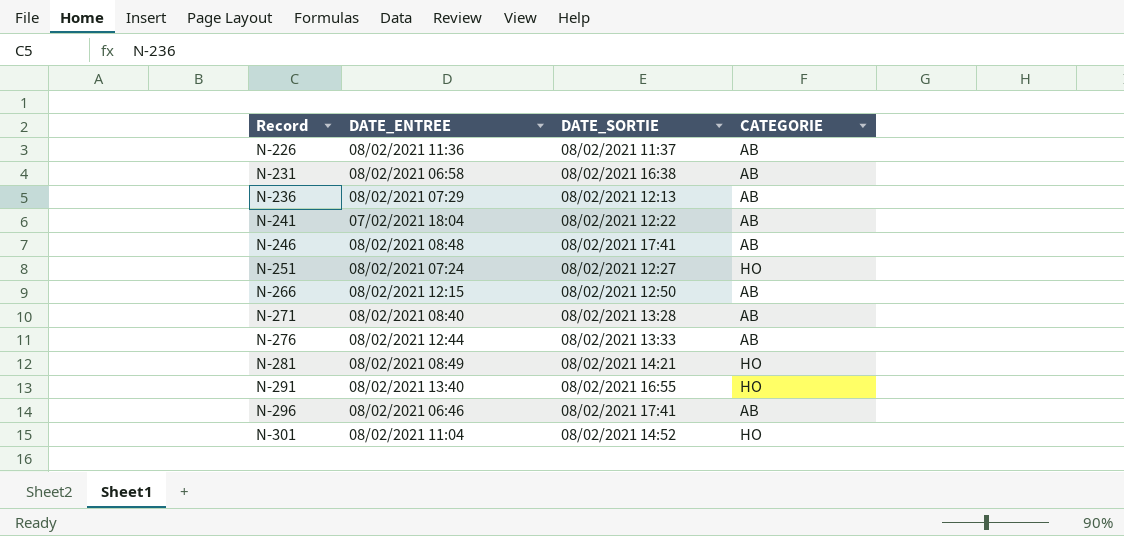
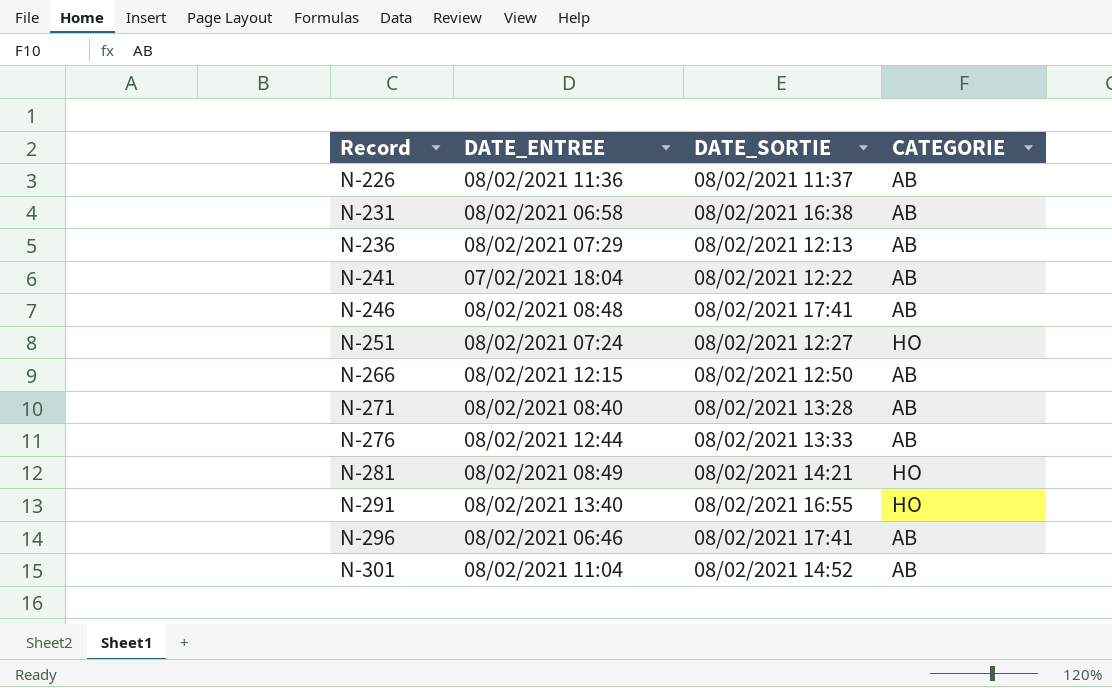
N-301 | CATEGORIE: HO -> AB

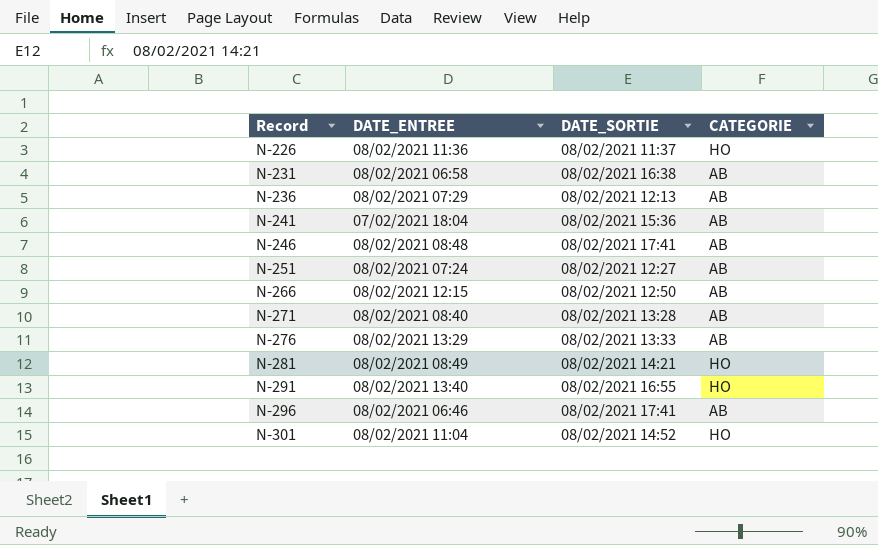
N-226 | CATEGORIE: AB -> HO
N-241 | DATE_SORTIE: 08/02/2021 12:22 -> 08/02/2021 15:36
N-251 | CATEGORIE: HO -> AB
N-276 | DATE_ENTREE: 08/02/2021 12:44 -> 08/02/2021 13:29
N-301 | CATEGORIE: AB -> HO

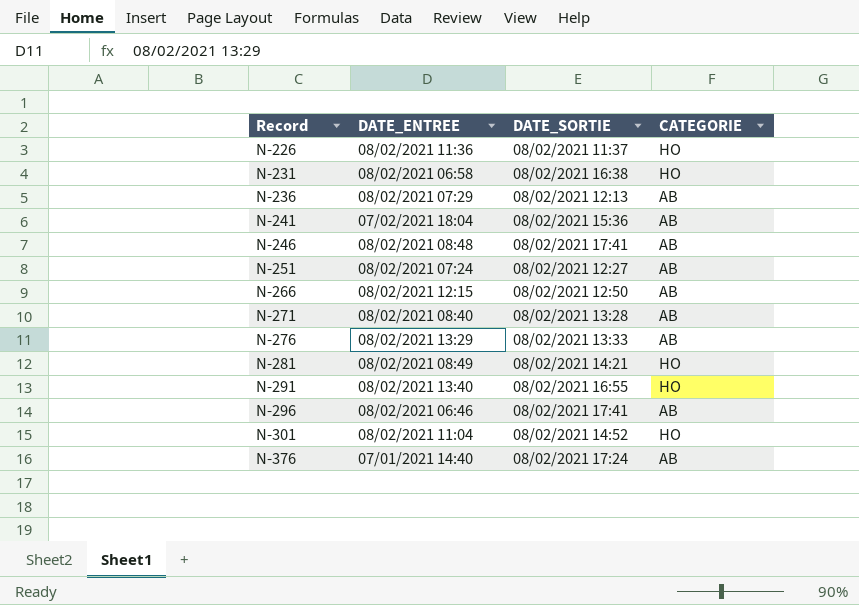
N-231 | CATEGORIE: AB -> HO
row N-376: none -> 07/01/2021 14:40 | 08/02/2021 17:24 | AB

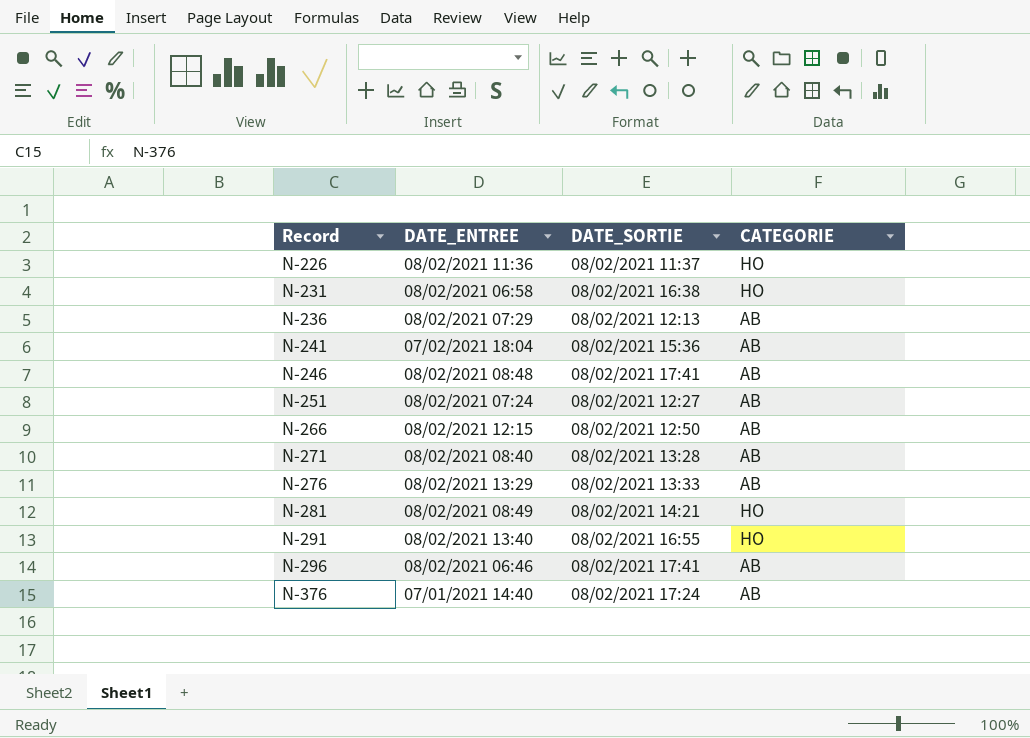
row N-301: 08/02/2021 11:04 | 08/02/2021 14:52 | HO -> none

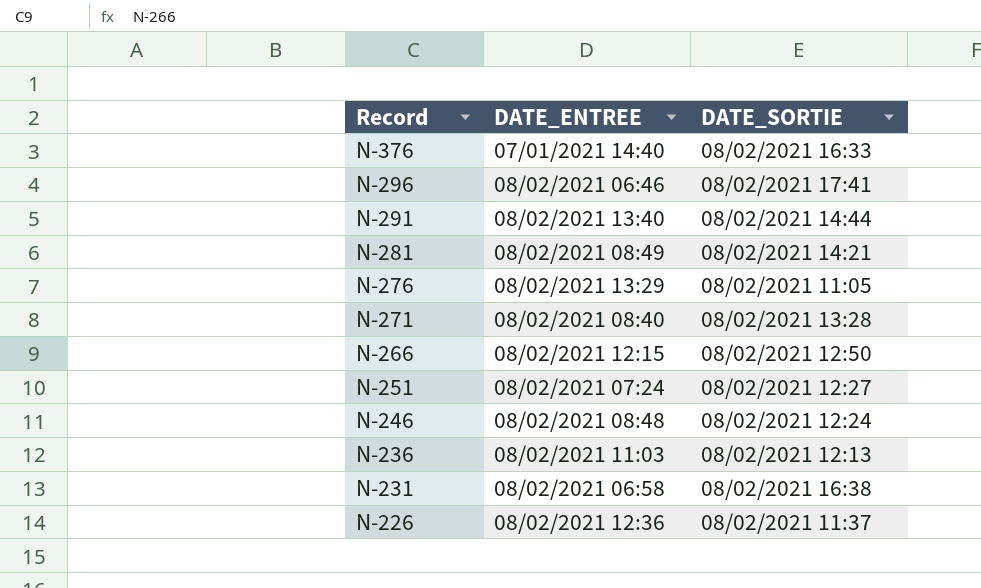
row order: Record ascending -> Record descending
column CATEGORIE | position: 4 -> none
row N-241: 07/02/2021 18:04 | 08/02/2021 15:36 | AB -> none
N-376 | DATE_SORTIE: 08/02/2021 17:24 -> 08/02/2021 16:33
N-291 | DATE_SORTIE: 08/02/2021 16:55 -> 08/02/2021 14:44
N-276 | DATE_SORTIE: 08/02/2021 13:33 -> 08/02/2021 11:05
N-246 | DATE_SORTIE: 08/02/2021 17:41 -> 08/02/2021 12:24
N-236 | DATE_ENTREE: 08/02/2021 07:29 -> 08/02/2021 11:03
N-226 | DATE_ENTREE: 08/02/2021 11:36 -> 08/02/2021 12:36

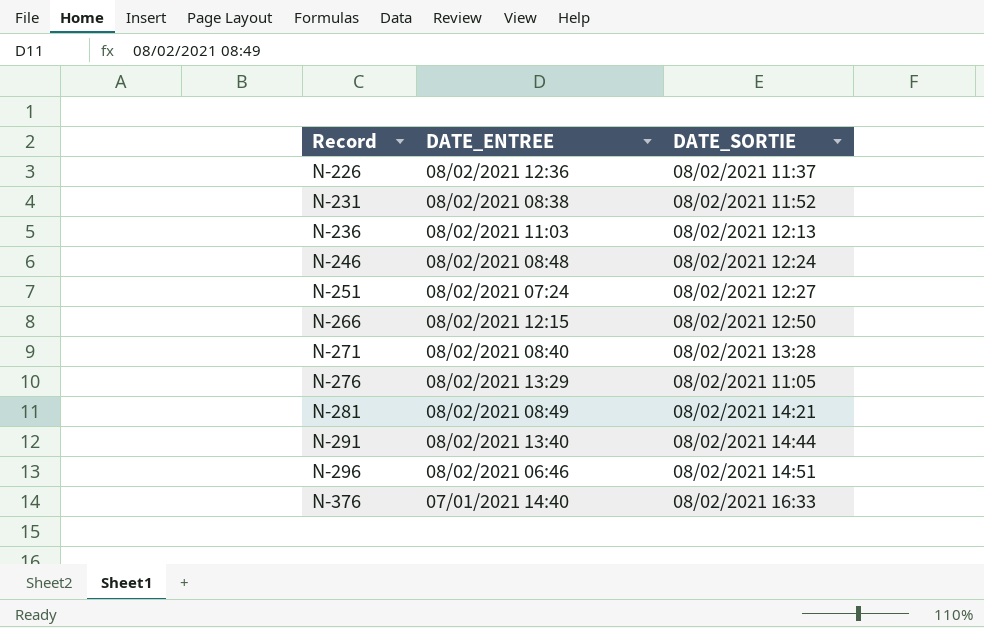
row order: Record descending -> Record ascending
N-231 | DATE_ENTREE: 08/02/2021 06:58 -> 08/02/2021 08:38
N-231 | DATE_SORTIE: 08/02/2021 16:38 -> 08/02/2021 11:52
N-296 | DATE_SORTIE: 08/02/2021 17:41 -> 08/02/2021 14:51

